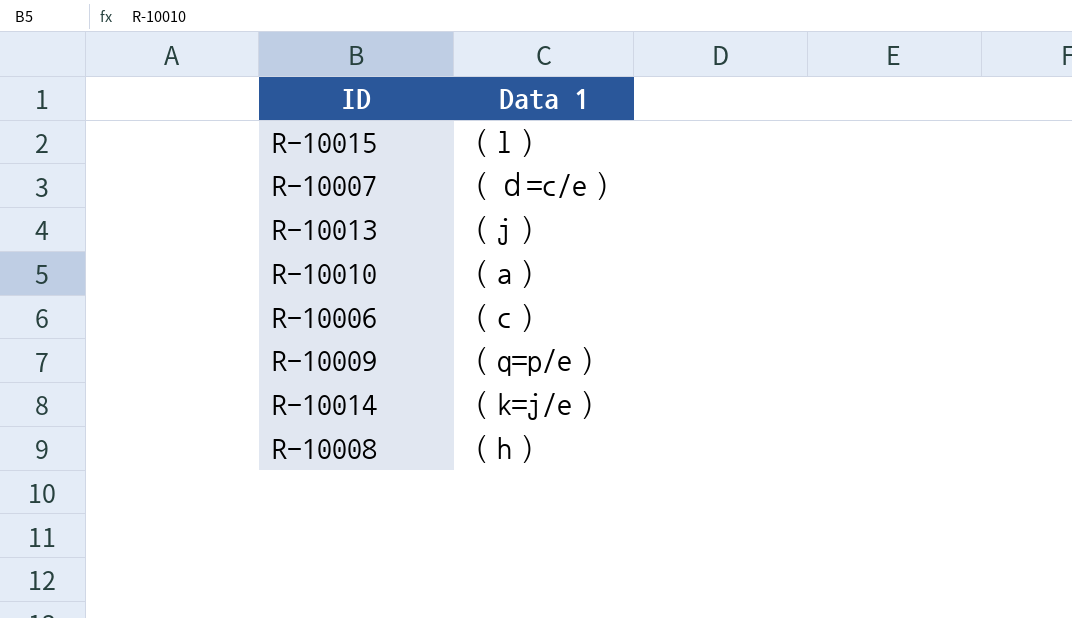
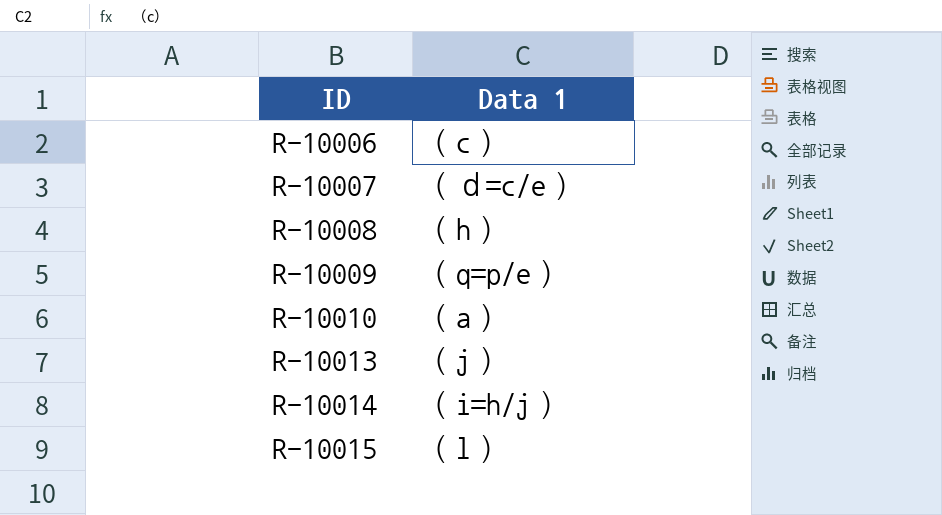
row order: none -> ID ascending
R-10014 | Data 1: （k=j/e） -> （i=h/j）

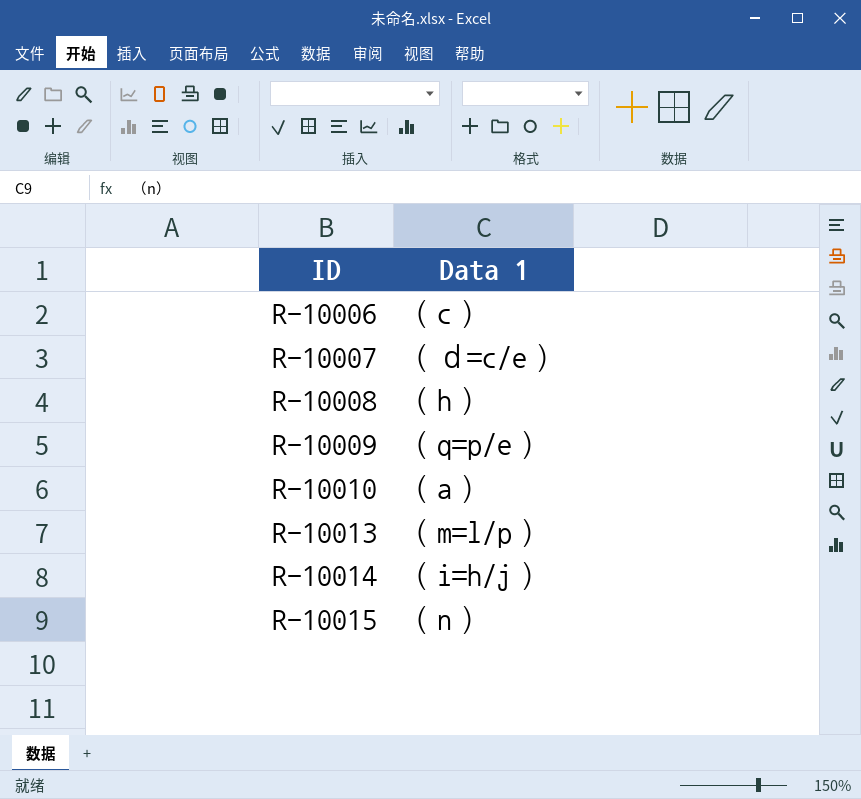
R-10013 | Data 1: （j） -> （m=l/p）
R-10015 | Data 1: （l） -> （n）

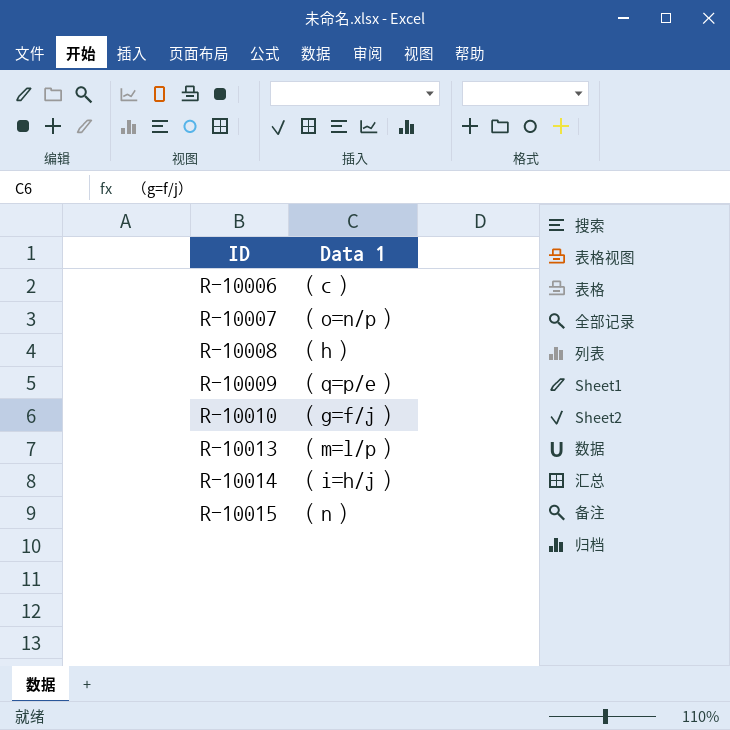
R-10007 | Data 1: （ｄ=c/e） -> （o=n/p）
R-10010 | Data 1: （a） -> （g=f/j）

